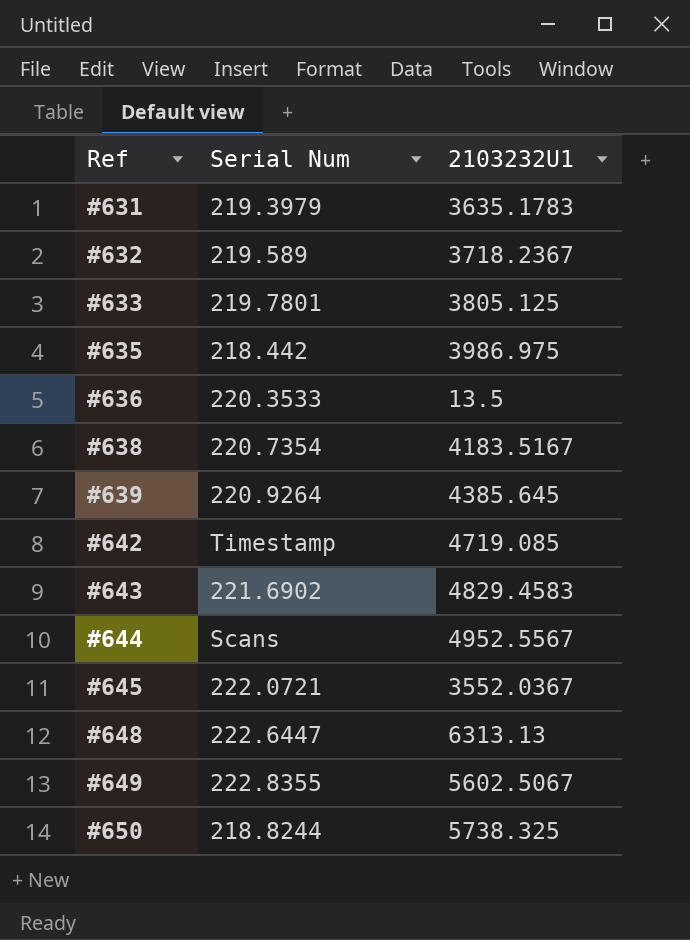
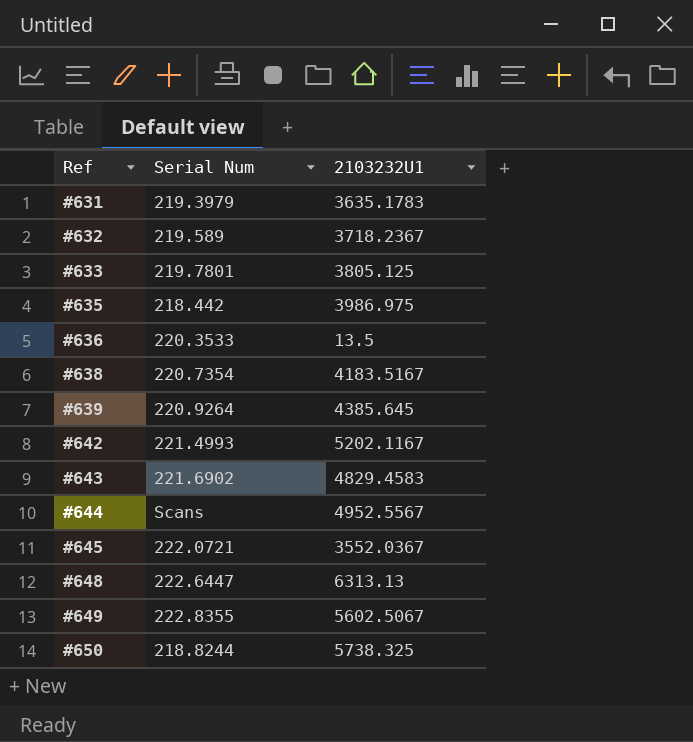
#642 | Serial Num: Timestamp -> 221.4993
#642 | 2103232U1: 4719.085 -> 5202.1167

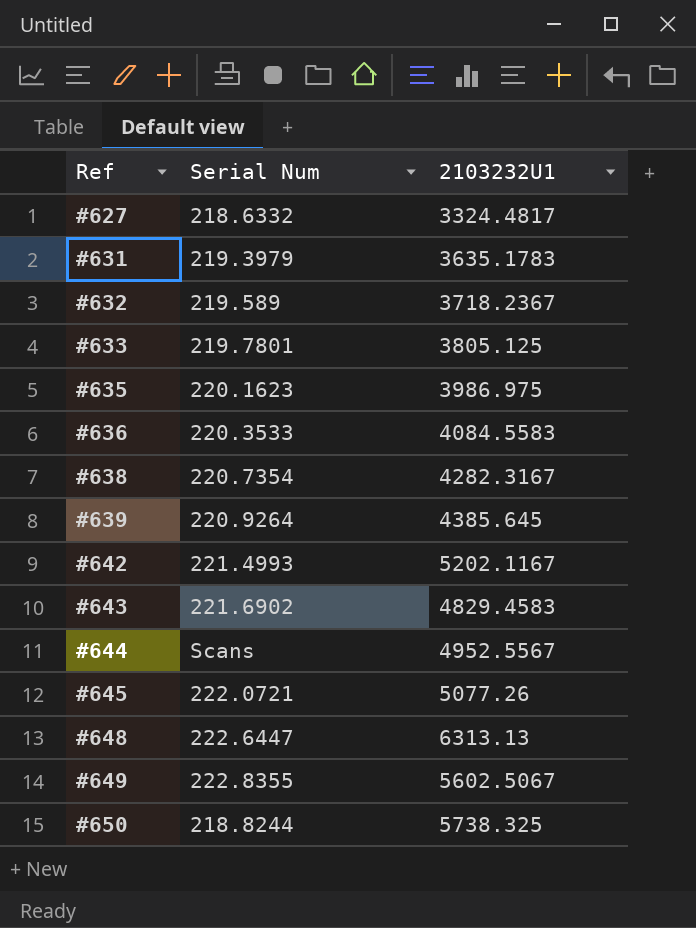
row #627: none -> 218.6332 | 3324.4817
#635 | Serial Num: 218.442 -> 220.1623
#636 | 2103232U1: 13.5 -> 4084.5583
#638 | 2103232U1: 4183.5167 -> 4282.3167
#645 | 2103232U1: 3552.0367 -> 5077.26

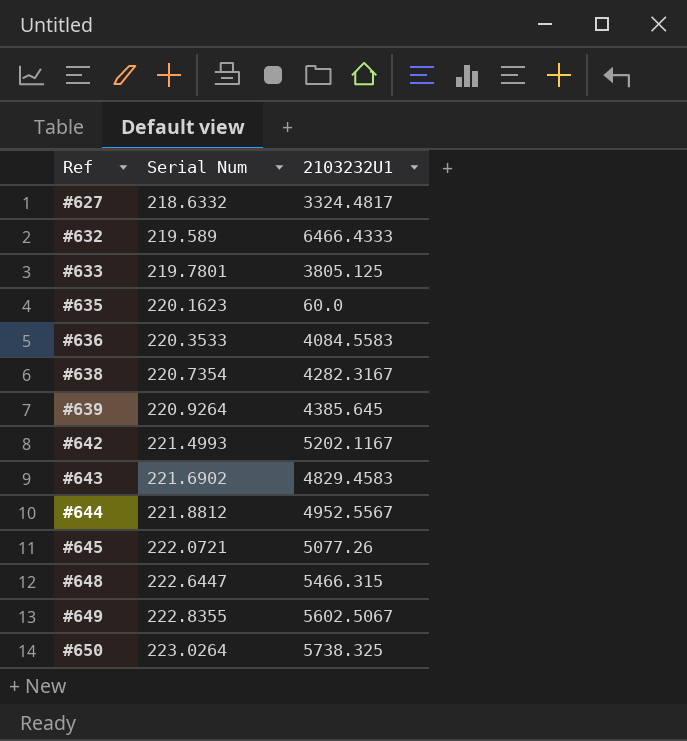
row #631: 219.3979 | 3635.1783 -> none
#632 | 2103232U1: 3718.2367 -> 6466.4333
#635 | 2103232U1: 3986.975 -> 60.0
#644 | Serial Num: Scans -> 221.8812
#648 | 2103232U1: 6313.13 -> 5466.315
#650 | Serial Num: 218.8244 -> 223.0264

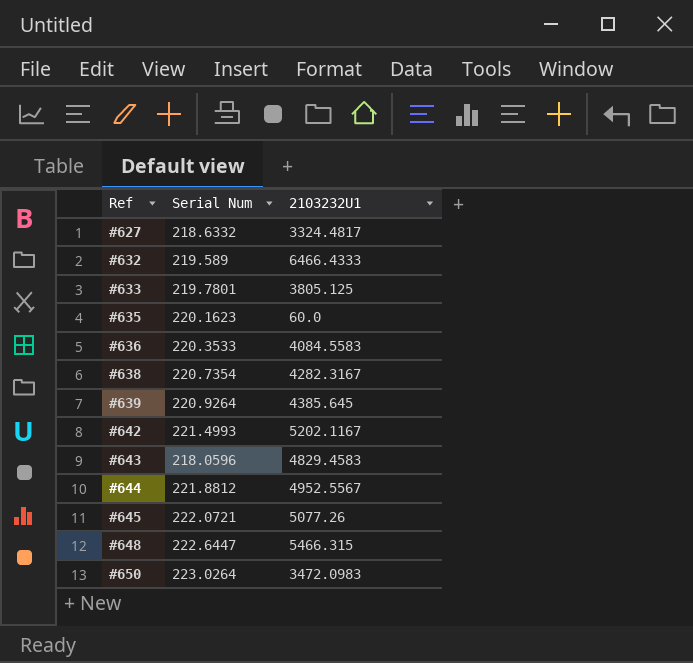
row #649: 222.8355 | 5602.5067 -> none
#643 | Serial Num: 221.6902 -> 218.0596
#650 | 2103232U1: 5738.325 -> 3472.0983

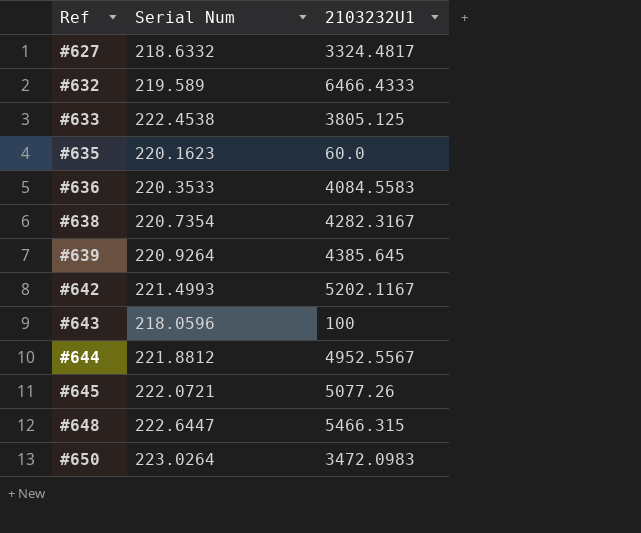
#633 | Serial Num: 219.7801 -> 222.4538
#643 | 2103232U1: 4829.4583 -> 100

